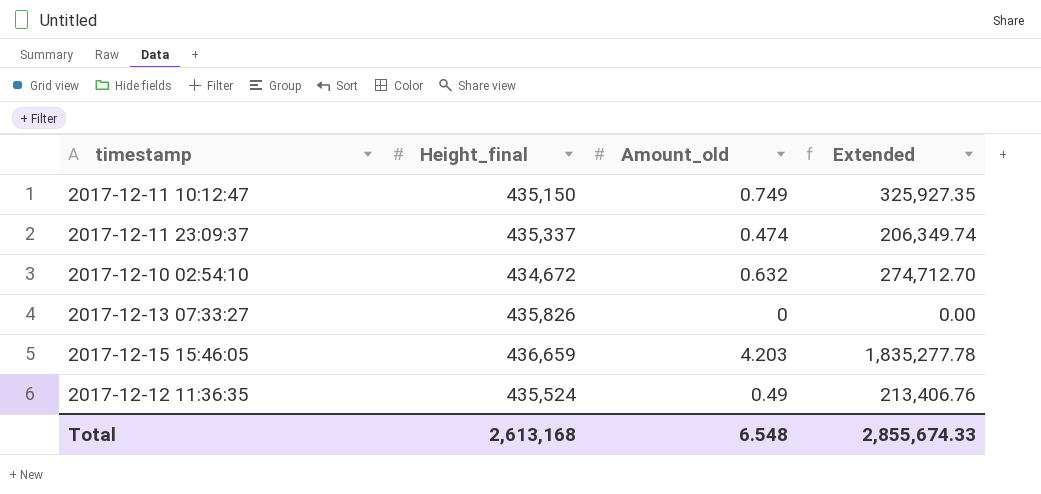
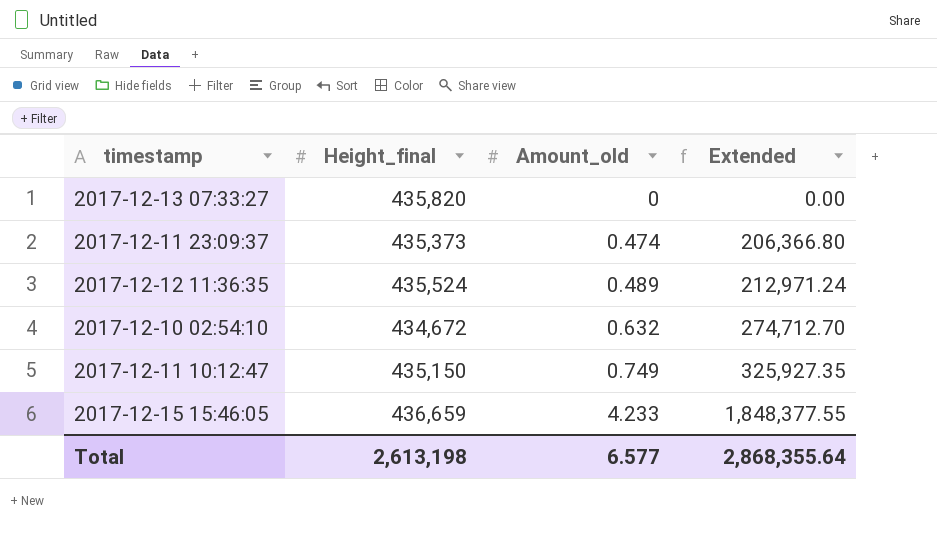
row order: none -> Amount_old ascending
2017-12-13 07:33:27 | Height_final: 435,826 -> 435,820
2017-12-11 23:09:37 | Height_final: 435,337 -> 435,373
2017-12-11 23:09:37 | Extended: 206,349.74 -> 206,366.80
2017-12-12 11:36:35 | Amount_old: 0.49 -> 0.489
2017-12-12 11:36:35 | Extended: 213,406.76 -> 212,971.24
2017-12-15 15:46:05 | Amount_old: 4.203 -> 4.233
2017-12-15 15:46:05 | Extended: 1,835,277.78 -> 1,848,377.55
Total | Height_final: 2,613,168 -> 2,613,198
Total | Amount_old: 6.548 -> 6.577
Total | Extended: 2,855,674.33 -> 2,868,355.64

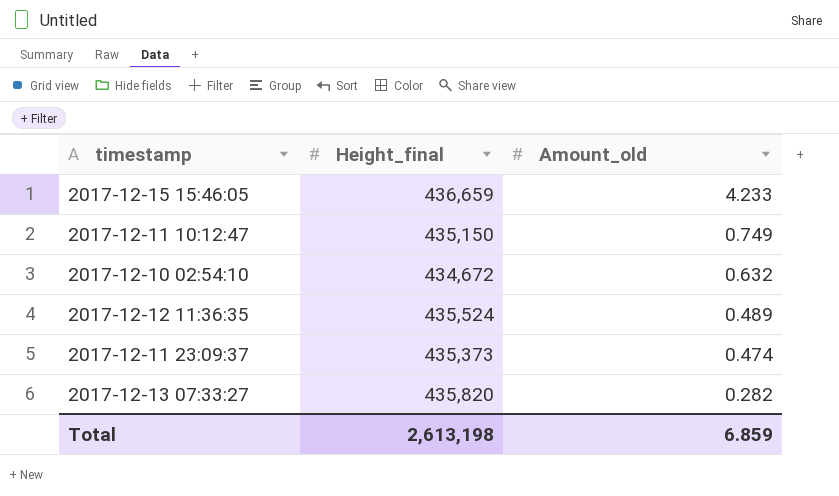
row order: Amount_old ascending -> Amount_old descending
column Extended | formula: [Height_final] * [Amount_old] -> none
2017-12-13 07:33:27 | Amount_old: 0 -> 0.282
Total | Amount_old: 6.577 -> 6.859

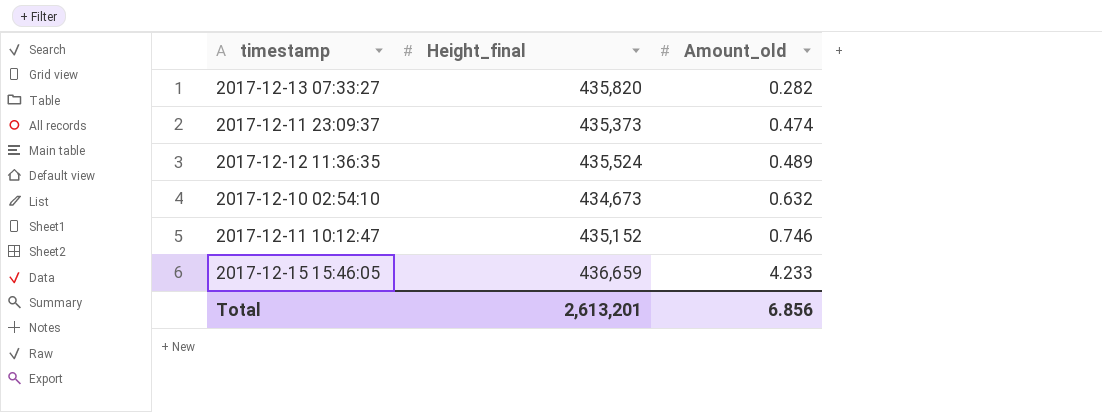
row order: Amount_old descending -> Amount_old ascending
2017-12-10 02:54:10 | Height_final: 434,672 -> 434,673
2017-12-11 10:12:47 | Height_final: 435,150 -> 435,152
2017-12-11 10:12:47 | Amount_old: 0.749 -> 0.746
Total | Height_final: 2,613,198 -> 2,613,201
Total | Amount_old: 6.859 -> 6.856

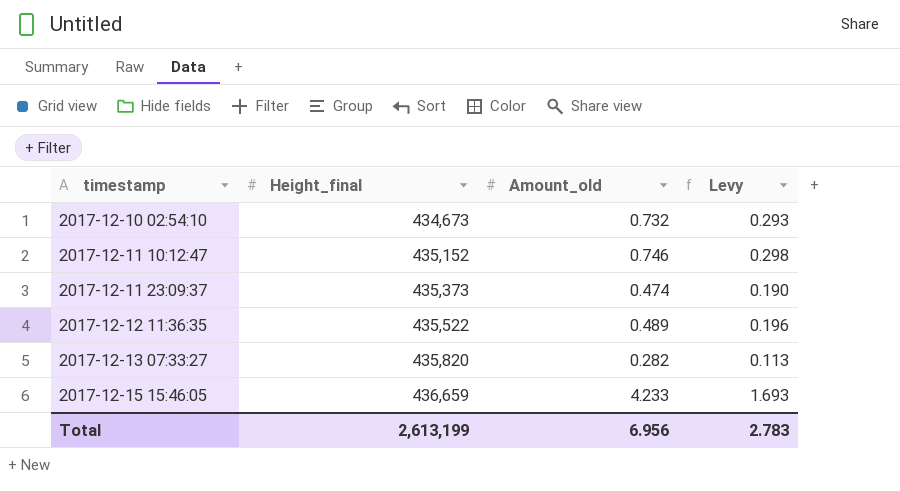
row order: Amount_old ascending -> timestamp ascending
column Levy | formula: none -> [Amount_old] * 0.4
2017-12-10 02:54:10 | Amount_old: 0.632 -> 0.732
2017-12-12 11:36:35 | Height_final: 435,524 -> 435,522
Total | Height_final: 2,613,201 -> 2,613,199
Total | Amount_old: 6.856 -> 6.956

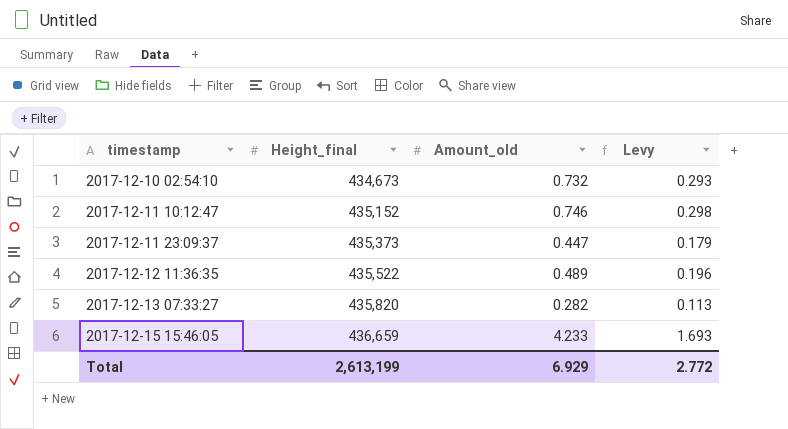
2017-12-11 23:09:37 | Amount_old: 0.474 -> 0.447
2017-12-11 23:09:37 | Levy: 0.190 -> 0.179
Total | Amount_old: 6.956 -> 6.929
Total | Levy: 2.783 -> 2.772

